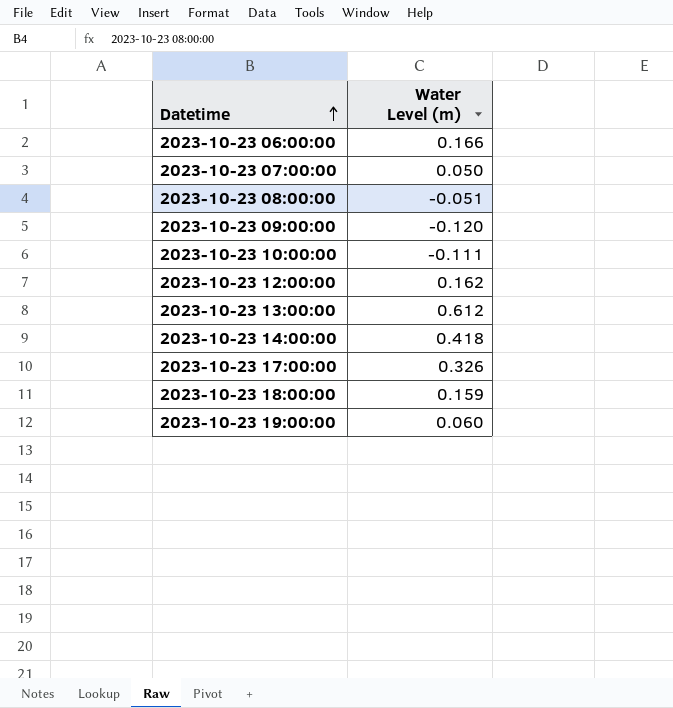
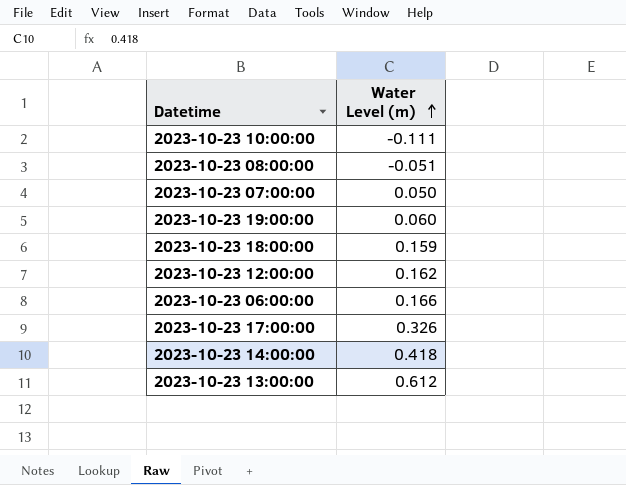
row order: Datetime ascending -> Water Level (m) ascending
row 2023-10-23 09:00:00: -0.120 -> none

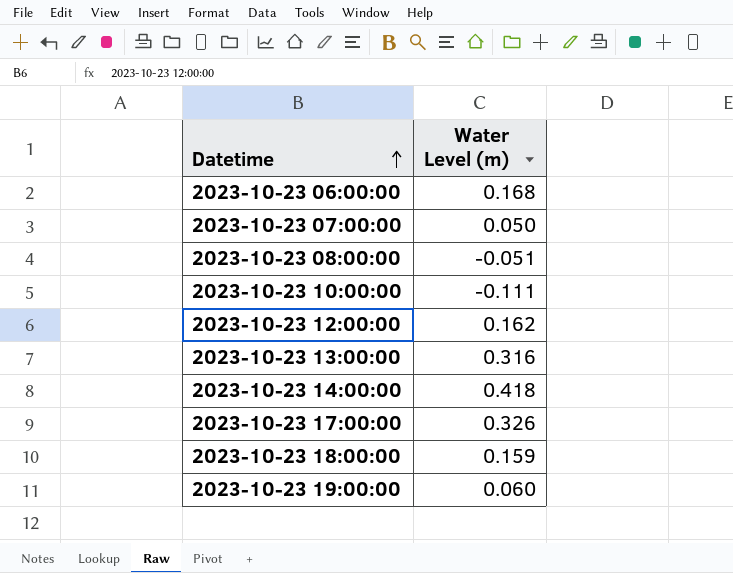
row order: Water Level (m) ascending -> Datetime ascending
2023-10-23 06:00:00 | Water Level (m): 0.166 -> 0.168
2023-10-23 13:00:00 | Water Level (m): 0.612 -> 0.316

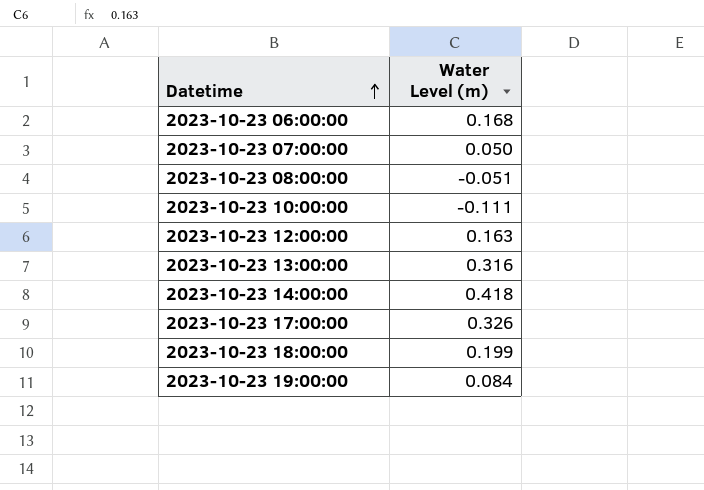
2023-10-23 12:00:00 | Water Level (m): 0.162 -> 0.163
2023-10-23 18:00:00 | Water Level (m): 0.159 -> 0.199
2023-10-23 19:00:00 | Water Level (m): 0.060 -> 0.084

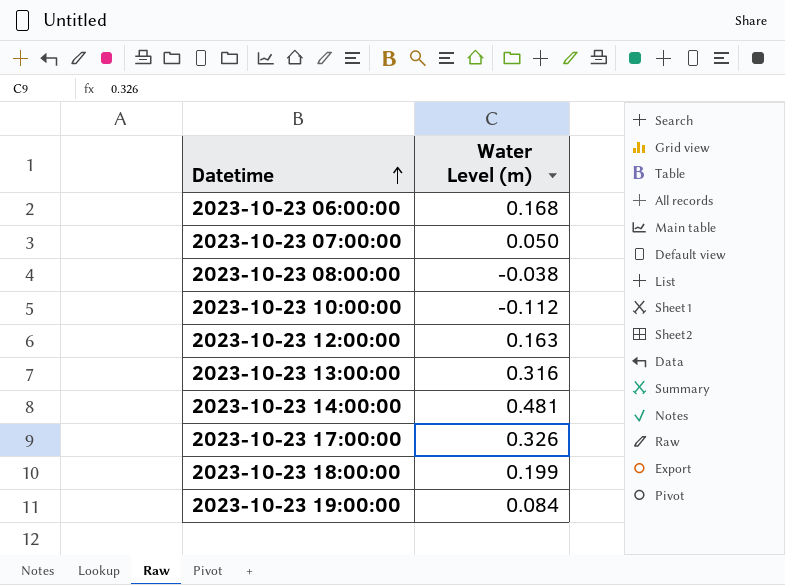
2023-10-23 08:00:00 | Water Level (m): -0.051 -> -0.038
2023-10-23 10:00:00 | Water Level (m): -0.111 -> -0.112
2023-10-23 14:00:00 | Water Level (m): 0.418 -> 0.481

